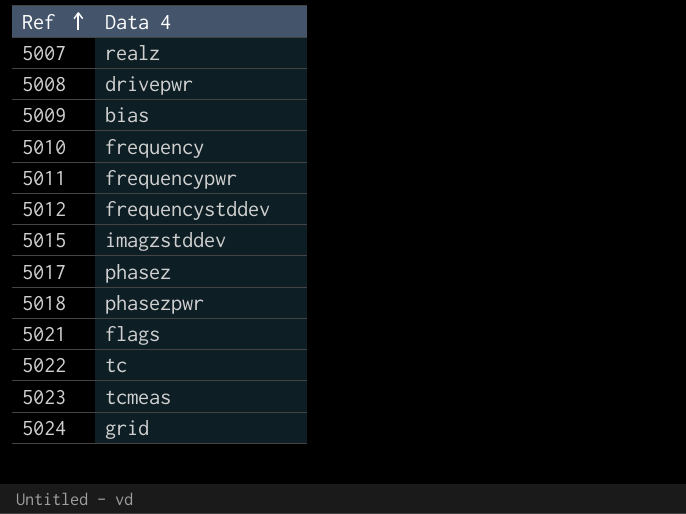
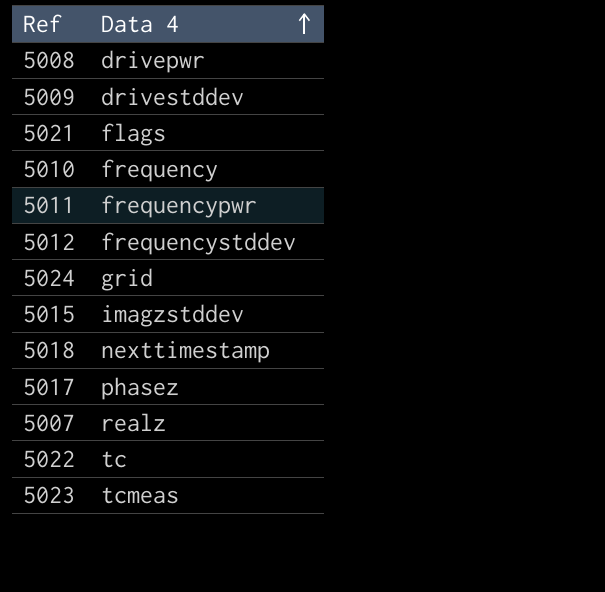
row order: Ref ascending -> Data 4 ascending
5009 | Data 4: bias -> drivestddev
5018 | Data 4: phasezpwr -> nexttimestamp

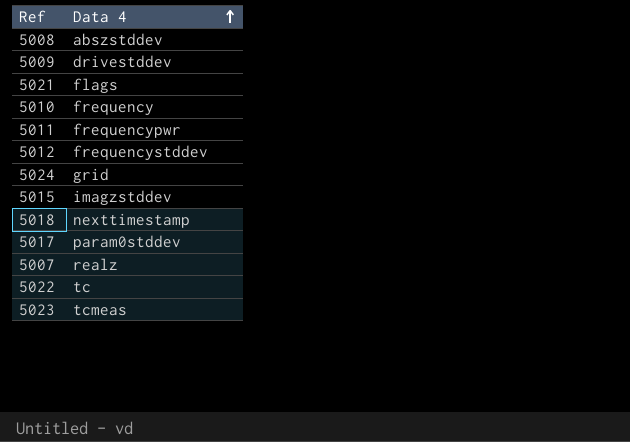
5008 | Data 4: drivepwr -> abszstddev
5017 | Data 4: phasez -> param0stddev

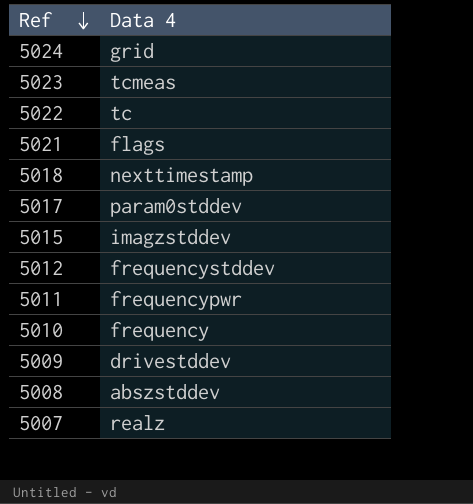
row order: Data 4 ascending -> Ref descending

